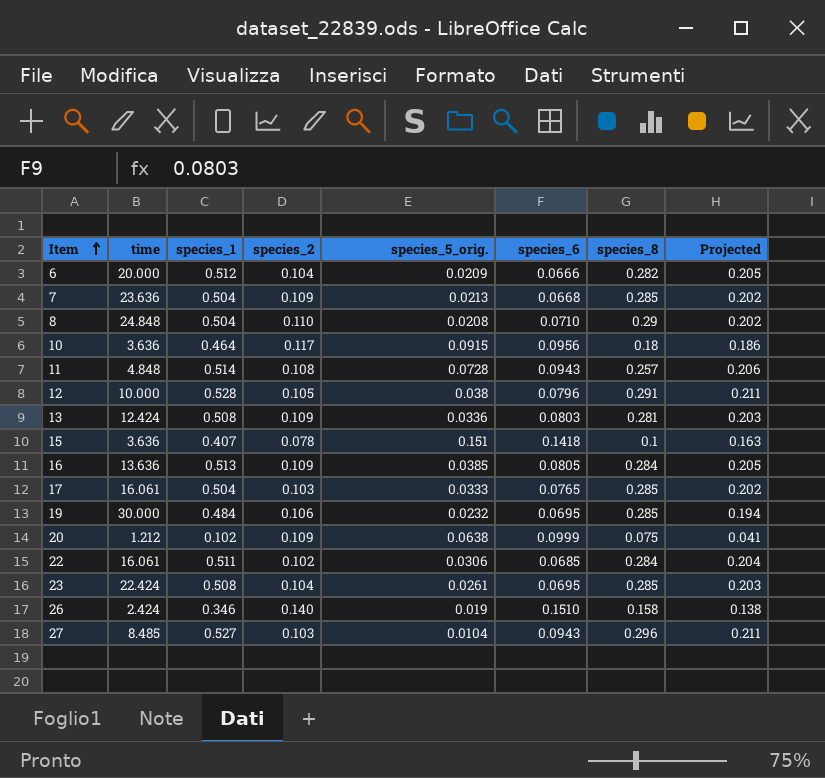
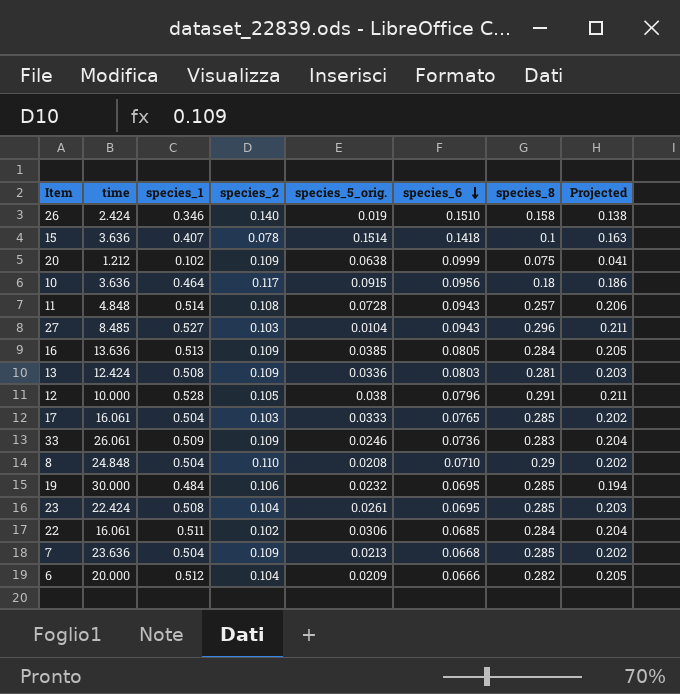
row order: Item ascending -> species_6 descending
15 | species_5_orig.: 0.151 -> 0.1514
row 33: none -> 26.061 | 0.509 | 0.109 | 0.0246 | 0.0736 | 0.283 | 0.204

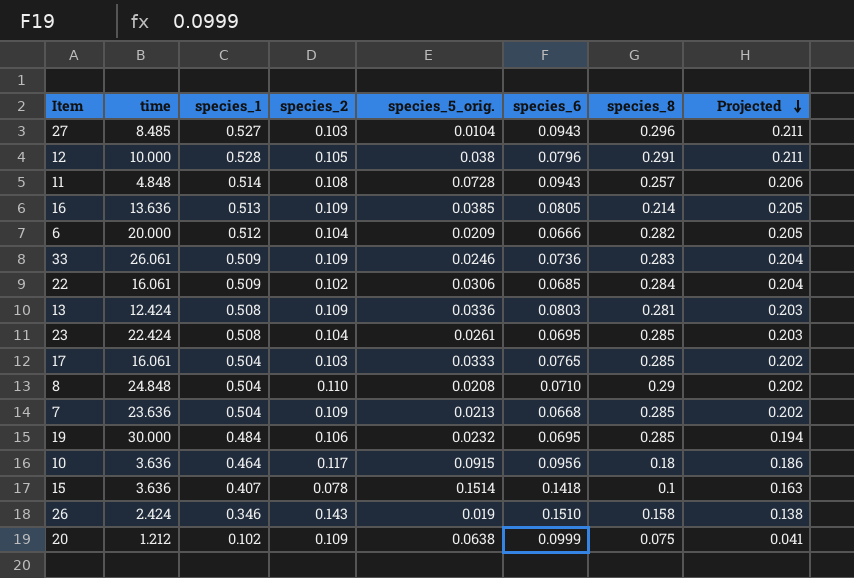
row order: species_6 descending -> Projected descending
16 | species_8: 0.284 -> 0.214
22 | species_1: 0.511 -> 0.509
26 | species_2: 0.140 -> 0.143

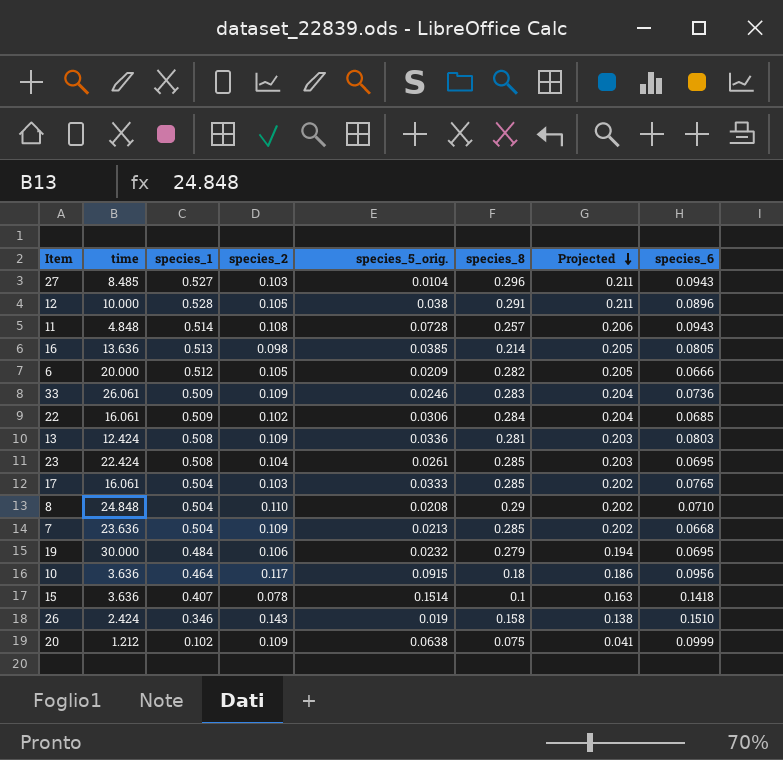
column species_6 | position: 6 -> 8
12 | species_6: 0.0796 -> 0.0896
16 | species_2: 0.109 -> 0.098
6 | species_2: 0.104 -> 0.105
19 | species_8: 0.285 -> 0.279

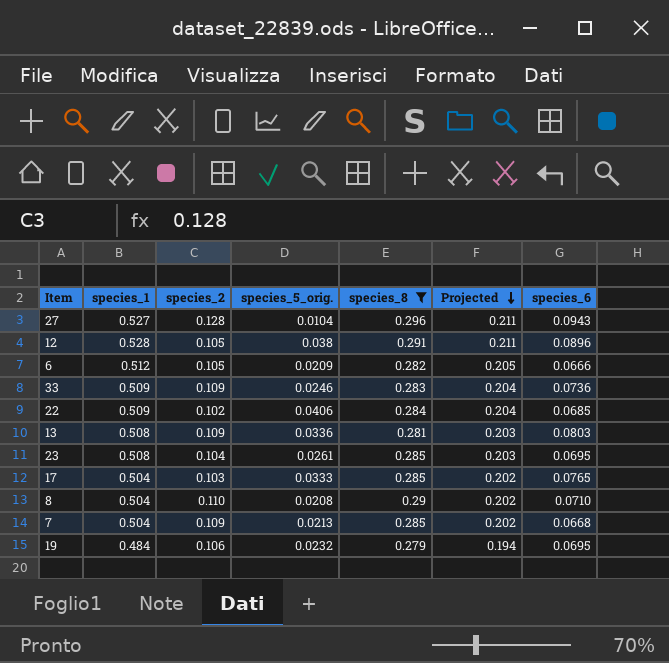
filter: none -> species_8 >= 0.279
column time | position: 2 -> none
27 | species_2: 0.103 -> 0.128
22 | species_5_orig.: 0.0306 -> 0.0406

